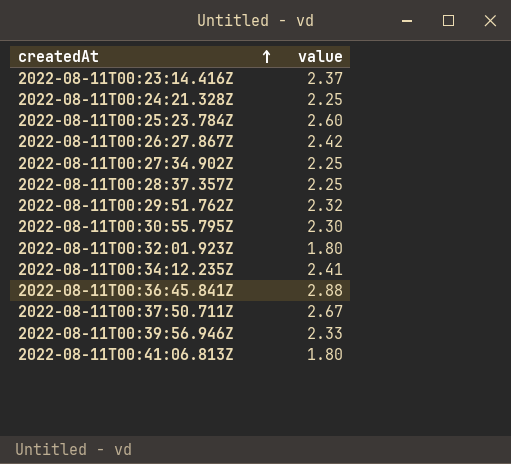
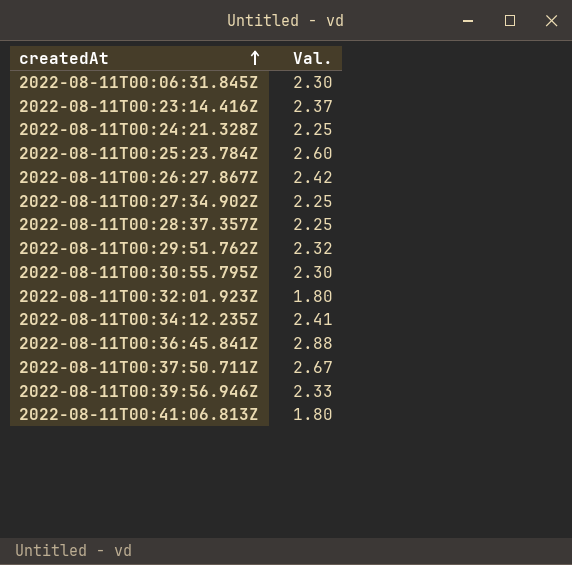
column name: value -> Val.
row 2022-08-11T00:06:31.845Z: none -> 2.30

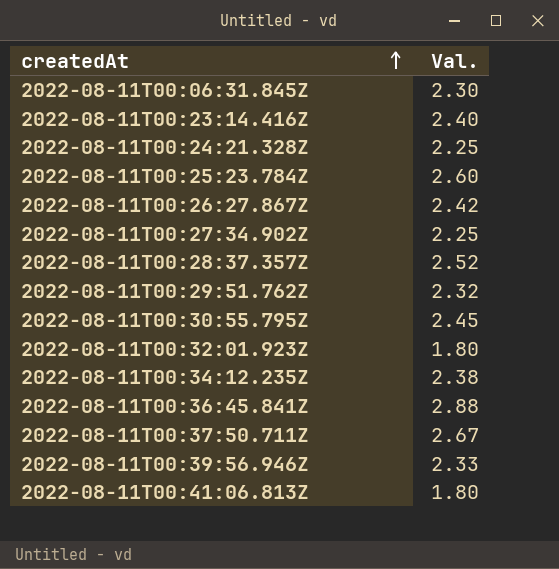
2022-08-11T00:23:14.416Z | Val.: 2.37 -> 2.40
2022-08-11T00:28:37.357Z | Val.: 2.25 -> 2.52
2022-08-11T00:30:55.795Z | Val.: 2.30 -> 2.45
2022-08-11T00:34:12.235Z | Val.: 2.41 -> 2.38

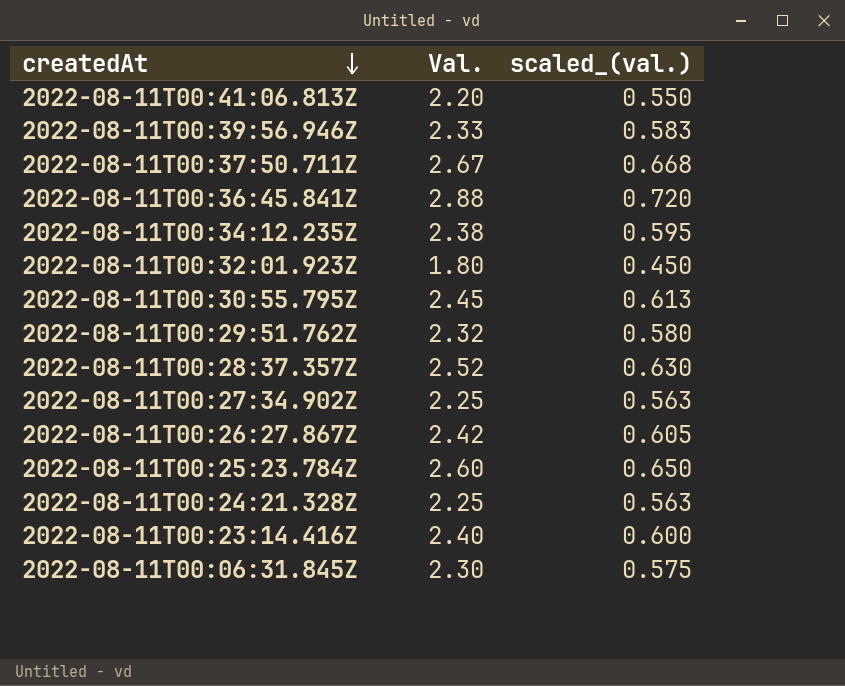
row order: createdAt ascending -> createdAt descending
column scaled_(val.) | formula: none -> [Val.] * 0.25
2022-08-11T00:41:06.813Z | Val.: 1.80 -> 2.20

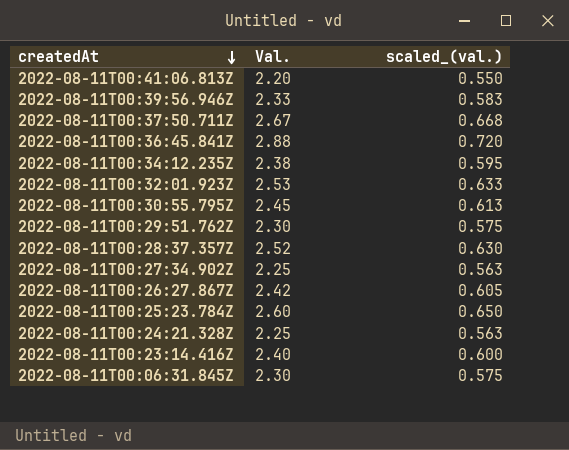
2022-08-11T00:32:01.923Z | Val.: 1.80 -> 2.53
2022-08-11T00:32:01.923Z | scaled_(val.): 0.450 -> 0.633
2022-08-11T00:29:51.762Z | Val.: 2.32 -> 2.30
2022-08-11T00:29:51.762Z | scaled_(val.): 0.580 -> 0.575

